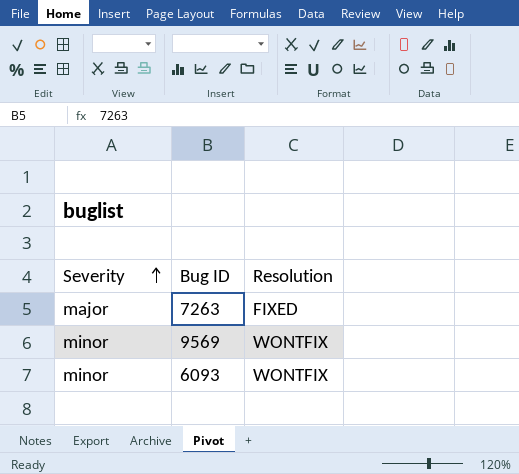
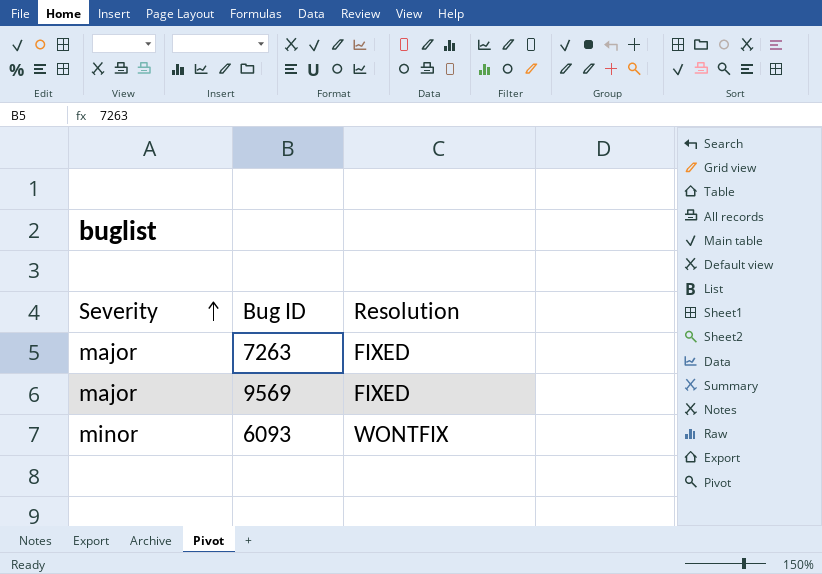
9569 | Severity: minor -> major
9569 | Resolution: WONTFIX -> FIXED

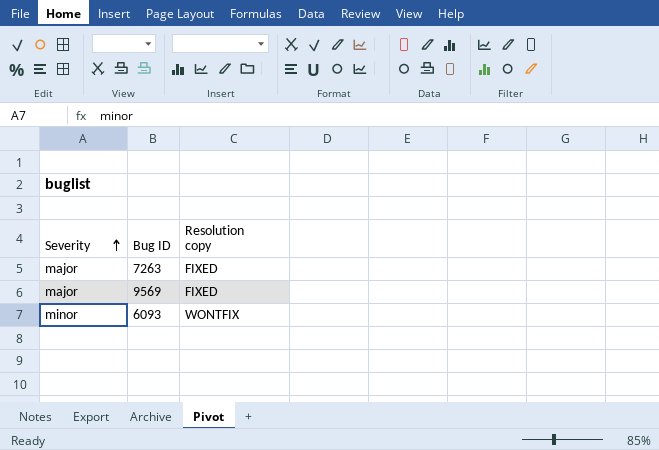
column name: Resolution -> Resolution copy

